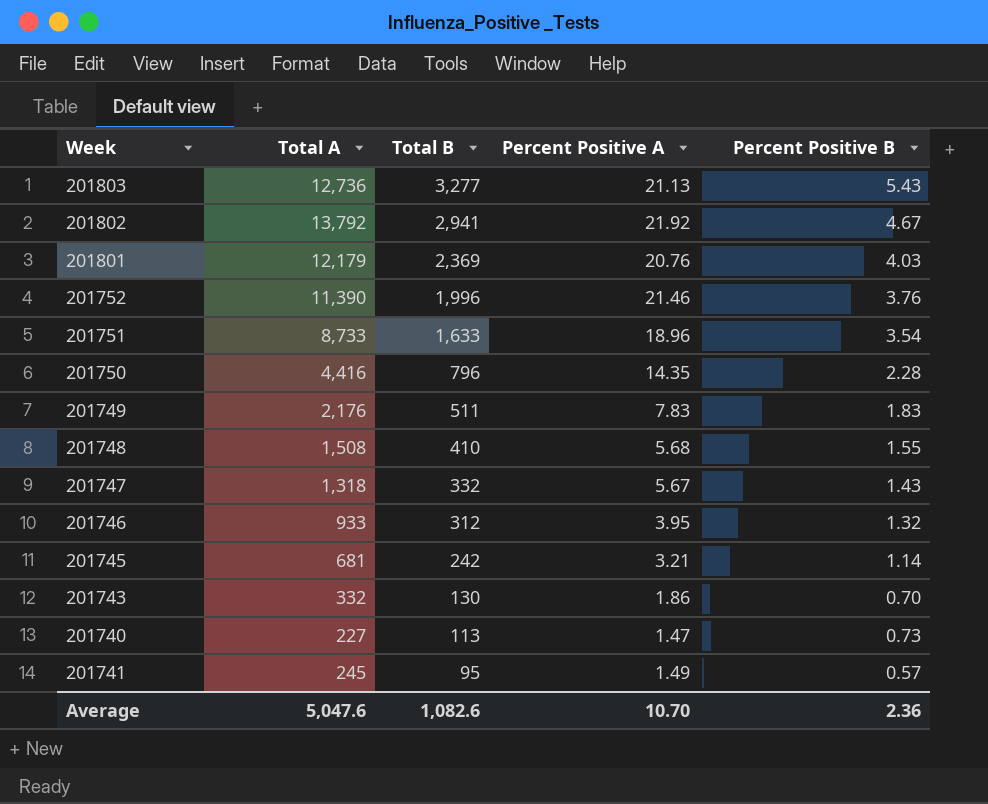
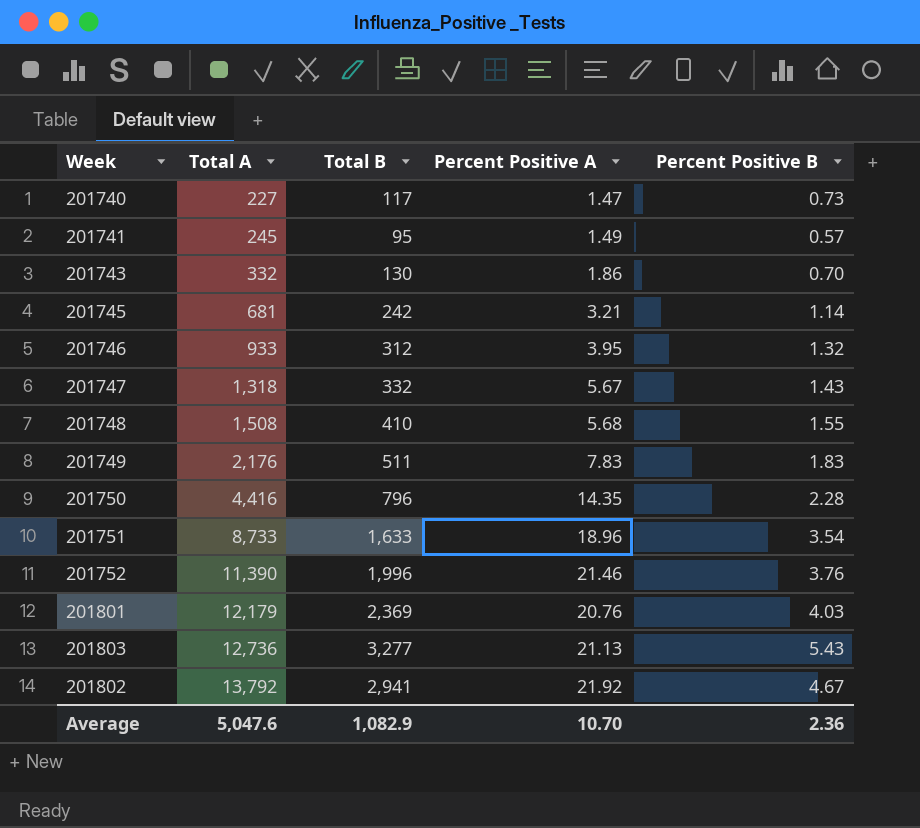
row order: Total B descending -> Total A ascending
201740 | Total B: 113 -> 117
Average | Total B: 1,082.6 -> 1,082.9

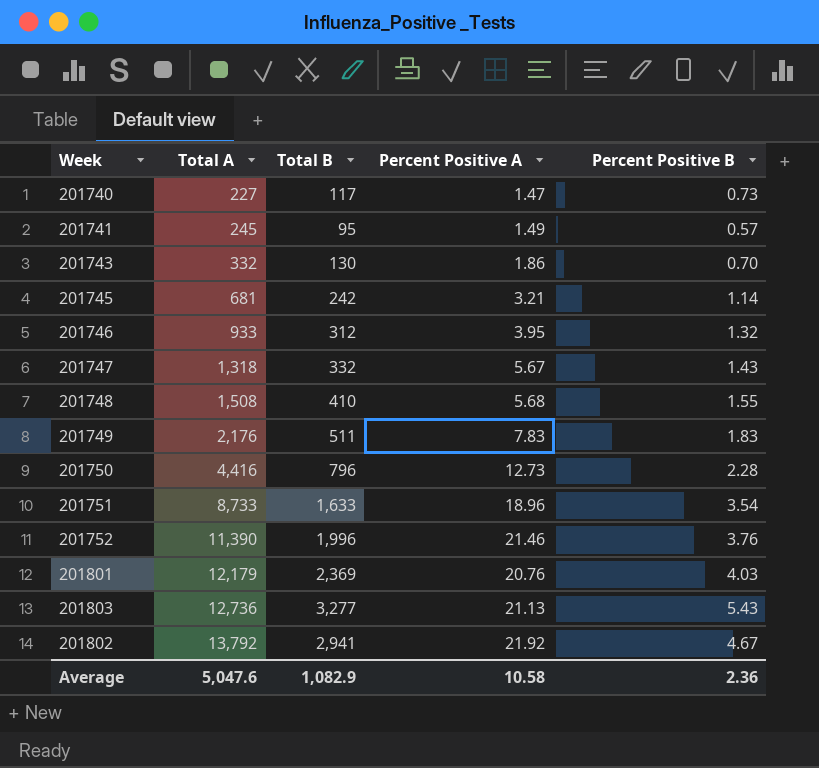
201750 | Percent Positive A: 14.35 -> 12.73
Average | Percent Positive A: 10.70 -> 10.58

